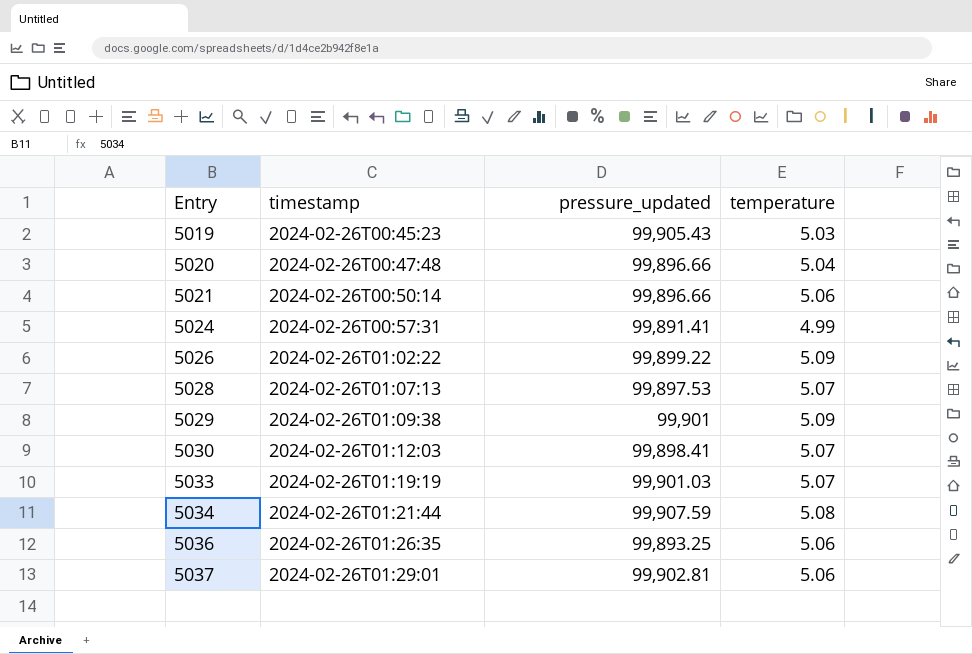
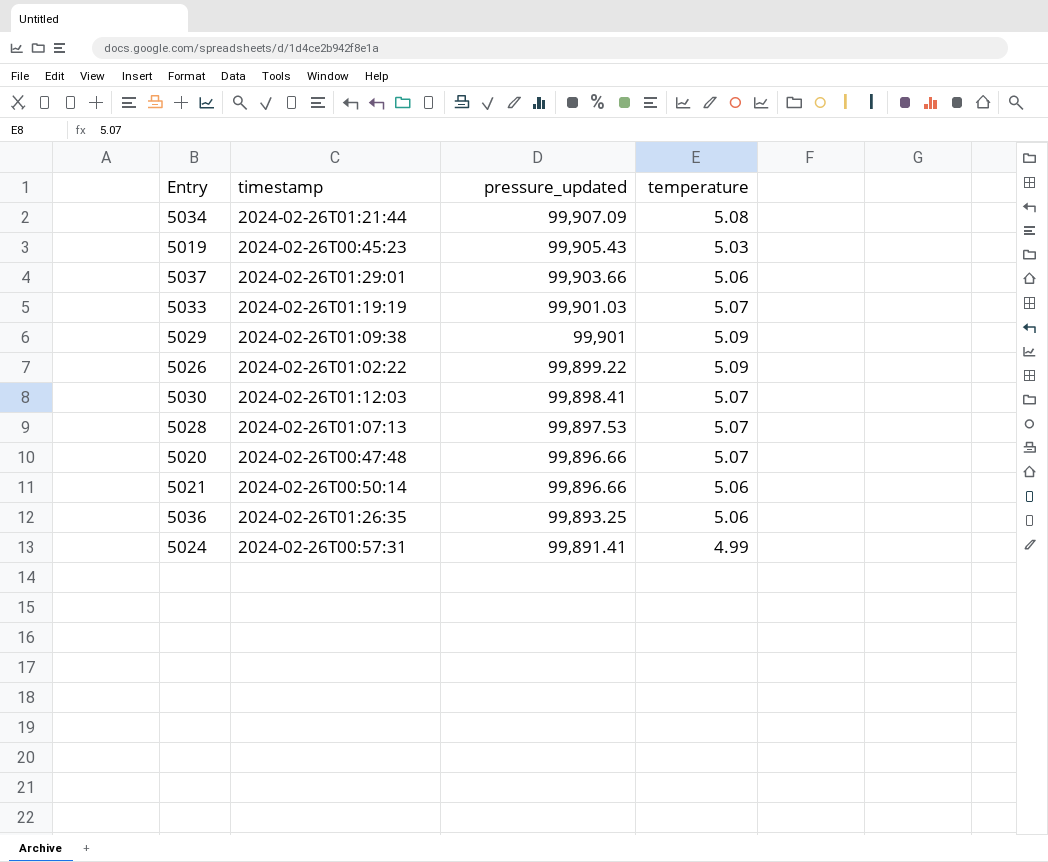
row order: Entry ascending -> pressure_updated descending
5034 | pressure_updated: 99,907.59 -> 99,907.09
5037 | pressure_updated: 99,902.81 -> 99,903.66
5020 | temperature: 5.04 -> 5.07

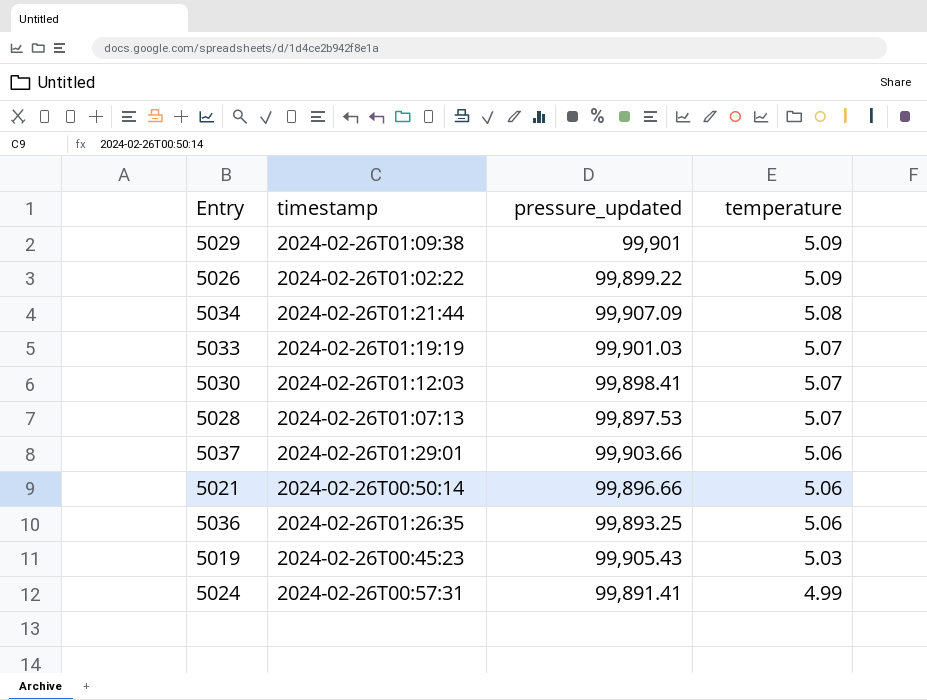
row order: pressure_updated descending -> temperature descending
row 5020: 2024-02-26T00:47:48 | 99,896.66 | 5.07 -> none

